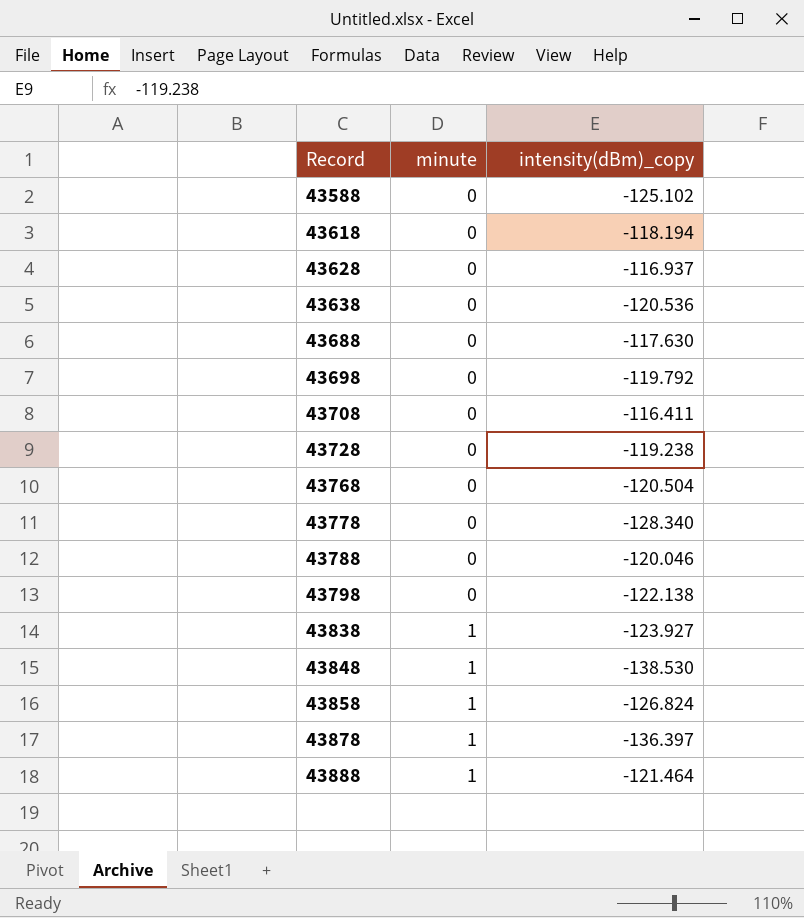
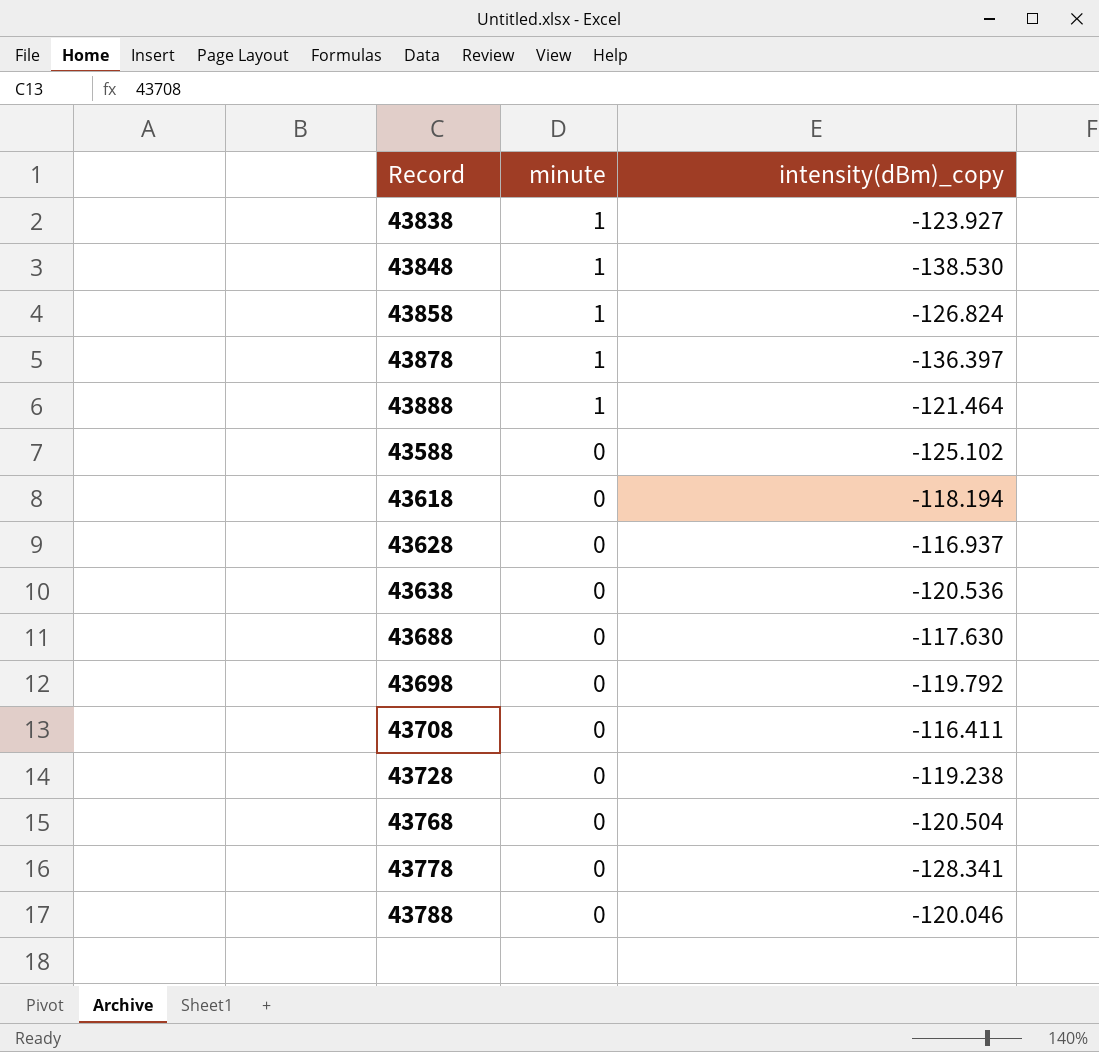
row order: Record ascending -> minute descending
row 43798: 0 | -122.138 -> none
43778 | intensity(dBm)_copy: -128.340 -> -128.341

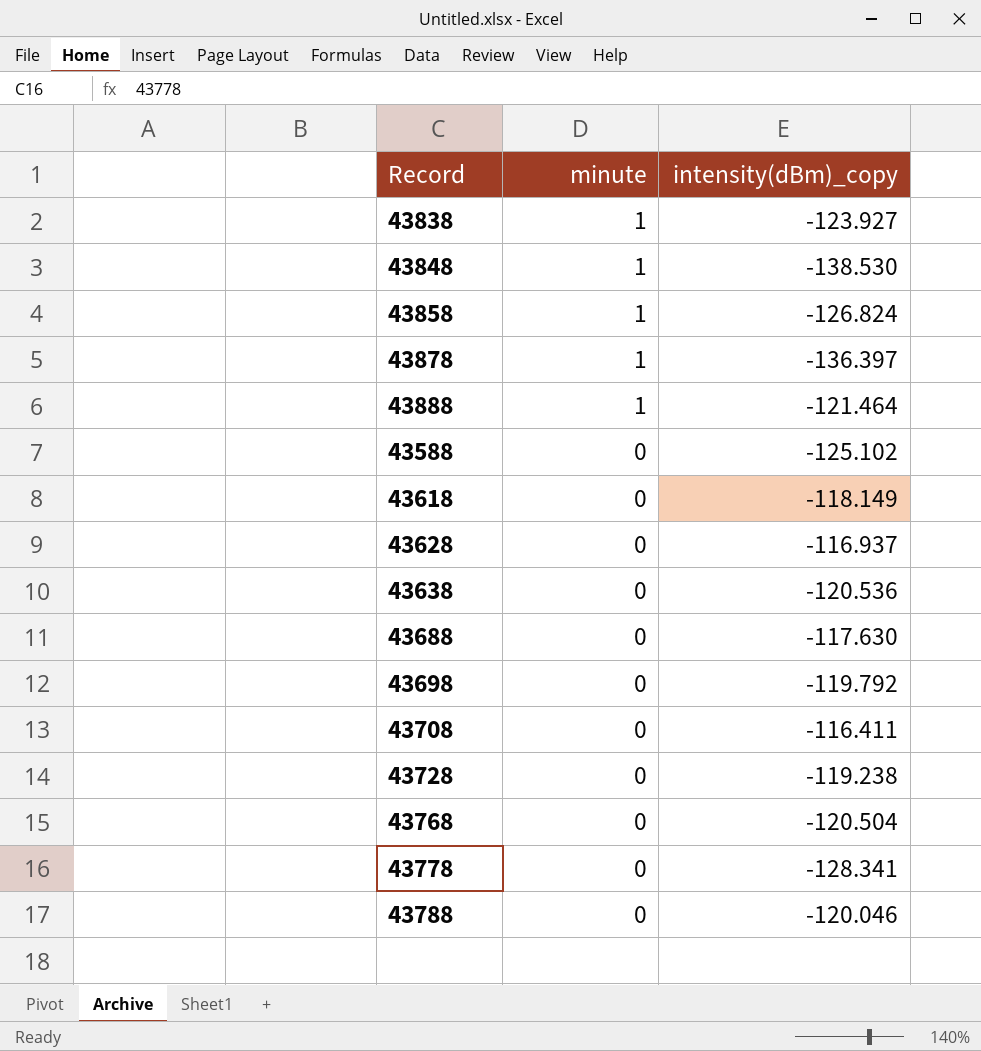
43618 | intensity(dBm)_copy: -118.194 -> -118.149

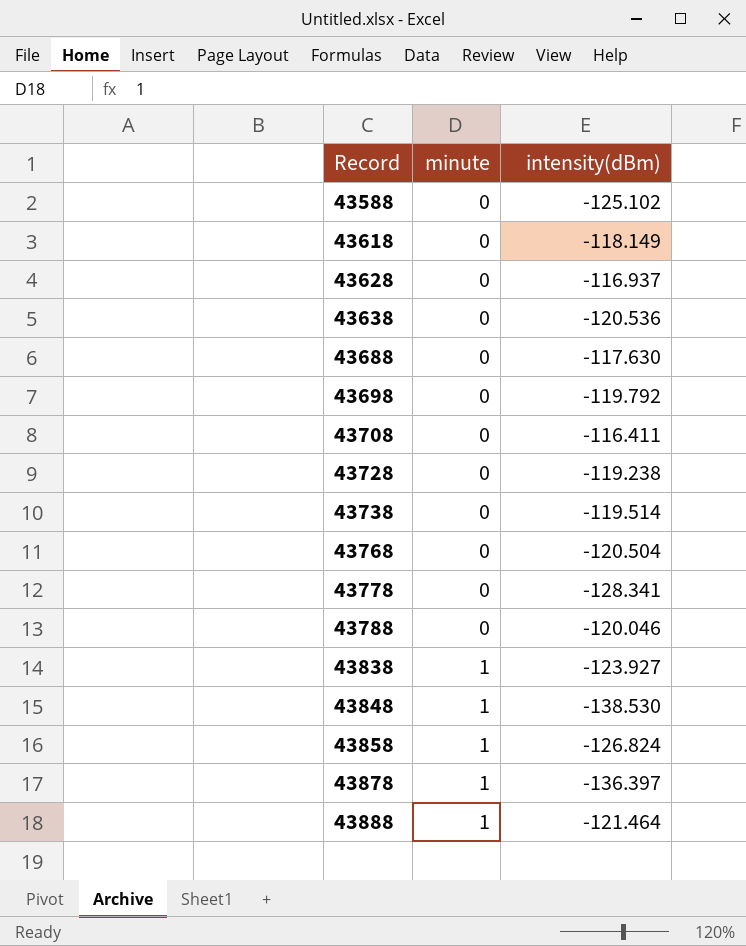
row order: minute descending -> Record ascending
column name: intensity(dBm)_copy -> intensity(dBm)
row 43738: none -> 0 | -119.514

